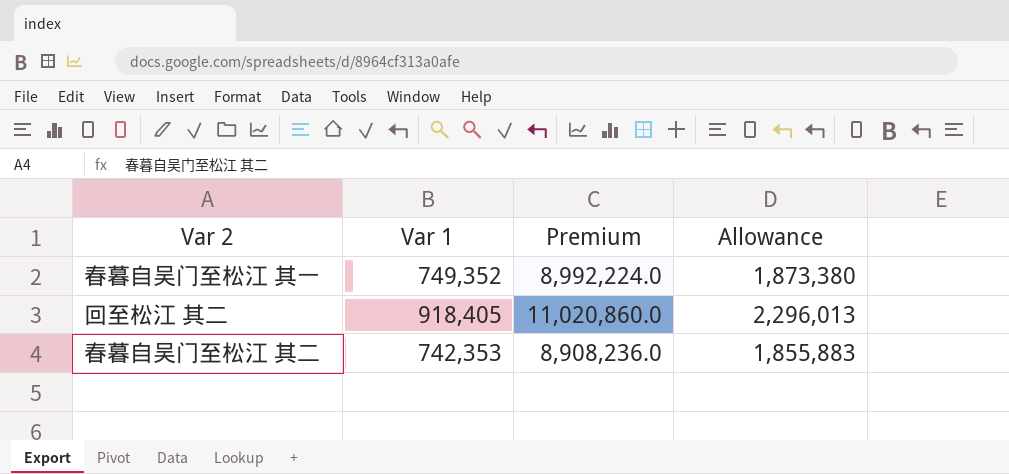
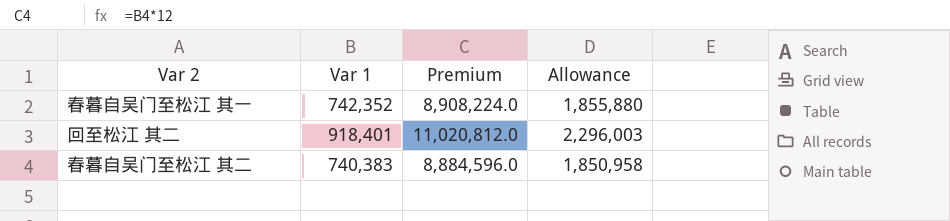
春暮自吴门至松江 其一 | Var 1: 749,352 -> 742,352
春暮自吴门至松江 其一 | Premium: 8,992,224.0 -> 8,908,224.0
春暮自吴门至松江 其一 | Allowance: 1,873,380 -> 1,855,880
回至松江 其二 | Var 1: 918,405 -> 918,401
回至松江 其二 | Premium: 11,020,860.0 -> 11,020,812.0
回至松江 其二 | Allowance: 2,296,013 -> 2,296,003
春暮自吴门至松江 其二 | Var 1: 742,353 -> 740,383
春暮自吴门至松江 其二 | Premium: 8,908,236.0 -> 8,884,596.0
春暮自吴门至松江 其二 | Allowance: 1,855,883 -> 1,850,958

